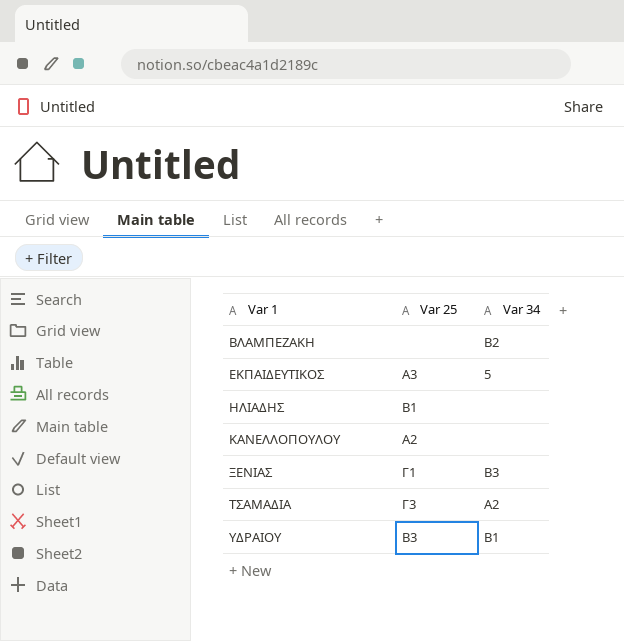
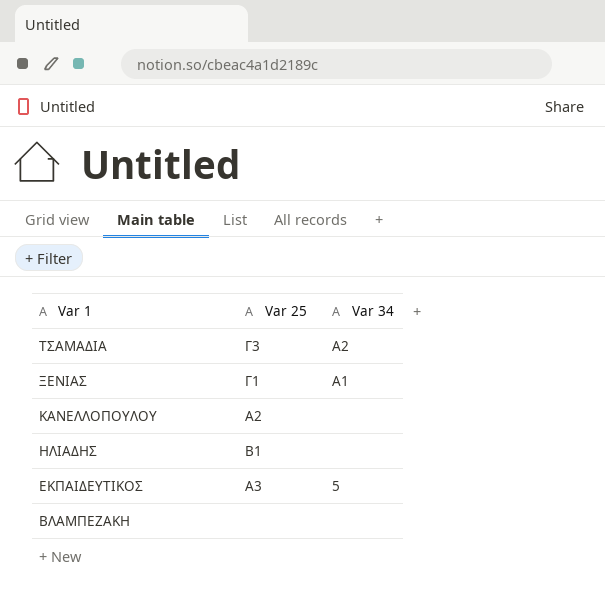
row order: Var 1 ascending -> Var 1 descending
row ΥΔΡΑΙΟΥ: Β3 | Β1 -> none
ΞΕΝΙΑΣ | Var 34: Β3 -> Α1
ΒΛΑΜΠΕΖΑΚΗ | Var 34: Β2 -> none

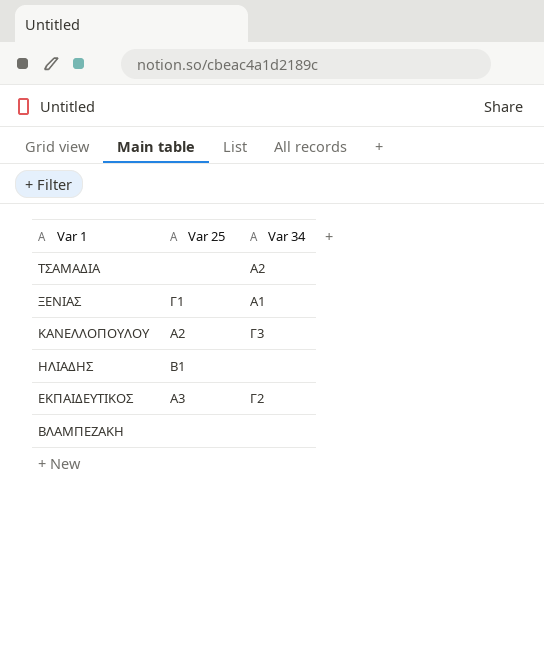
ΤΣΑΜΑΔΙΑ | Var 25: Γ3 -> none
ΚΑΝΕΛΛΟΠΟΥΛΟΥ | Var 34: none -> Γ3
ΕΚΠΑΙΔΕΥΤΙΚΟΣ | Var 34: 5 -> Γ2

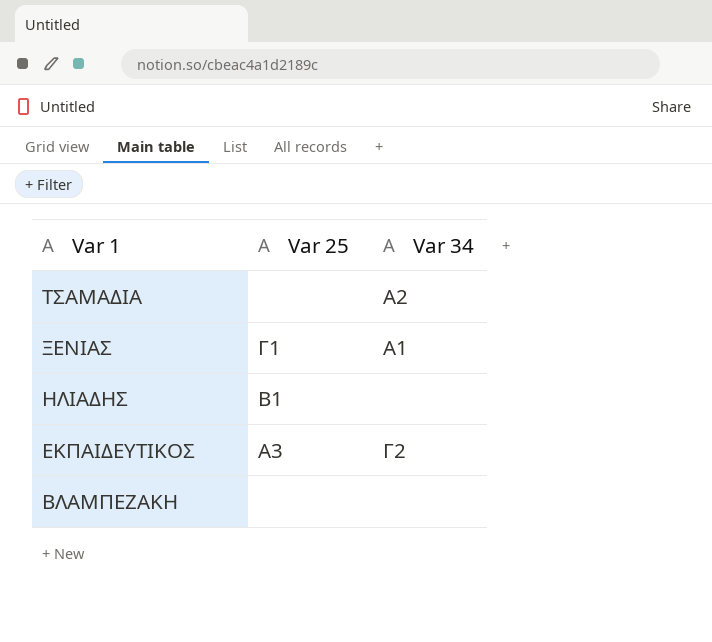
row ΚΑΝΕΛΛΟΠΟΥΛΟΥ: Α2 | Γ3 -> none

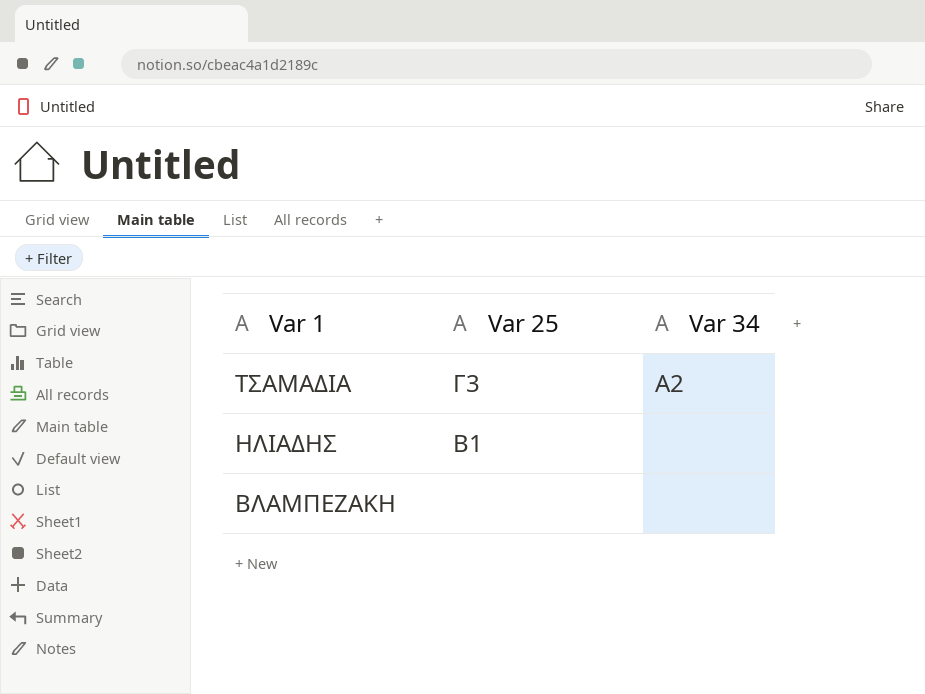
row ΞΕΝΙΑΣ: Γ1 | Α1 -> none
row ΕΚΠΑΙΔΕΥΤΙΚΟΣ: Α3 | Γ2 -> none
ΤΣΑΜΑΔΙΑ | Var 25: none -> Γ3

